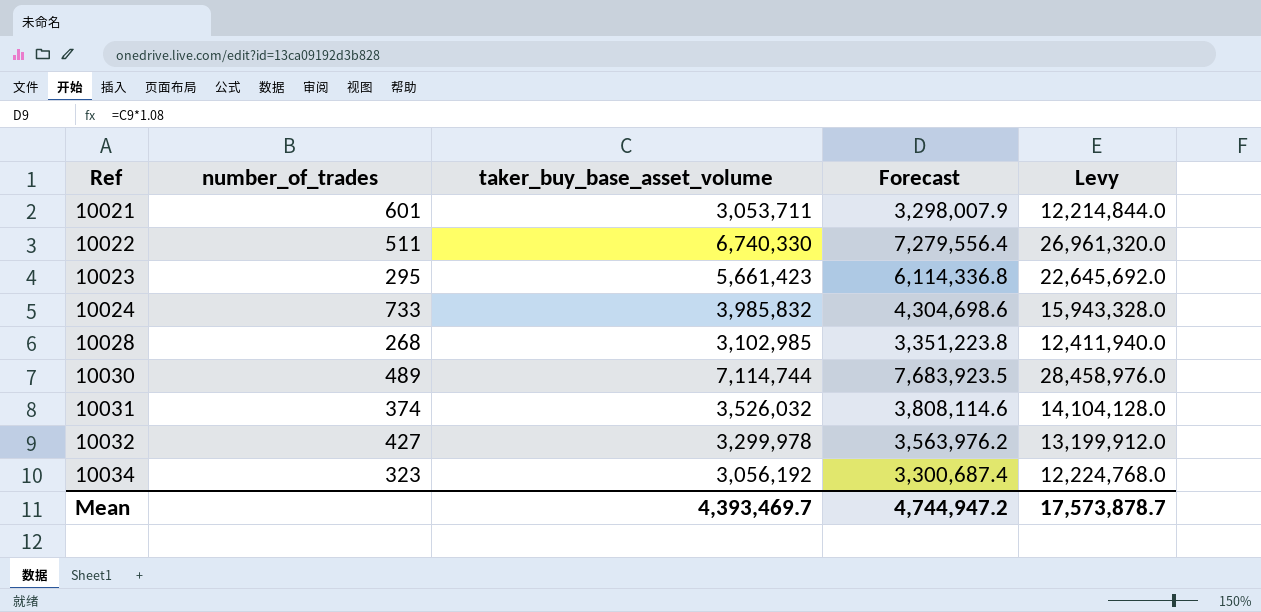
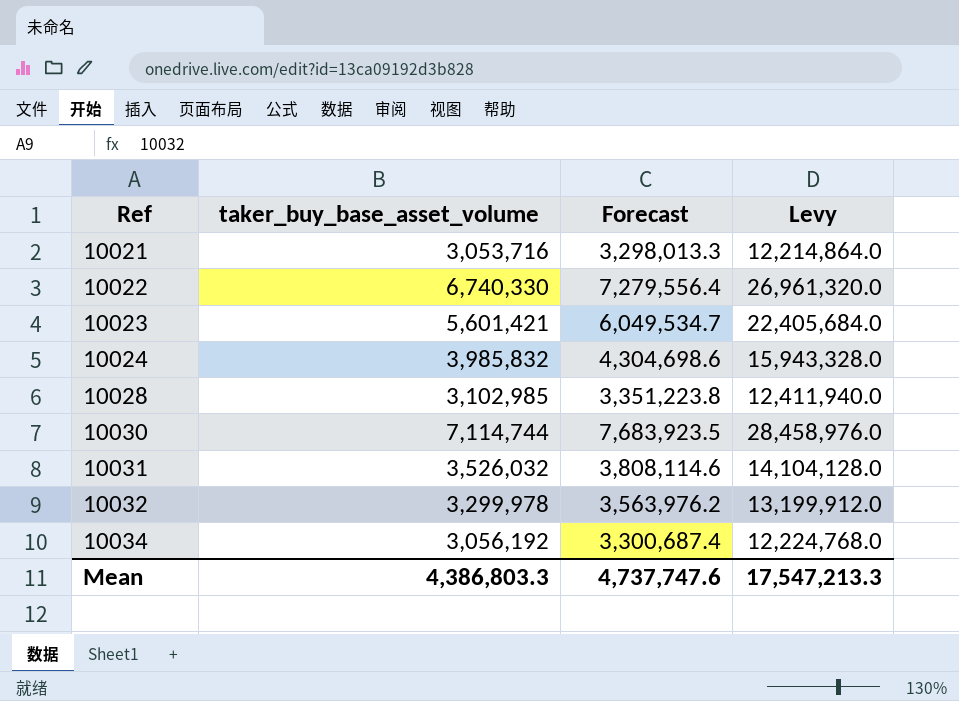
column number_of_trades | position: 2 -> none
10021 | taker_buy_base_asset_volume: 3,053,711 -> 3,053,716
10021 | Forecast: 3,298,007.9 -> 3,298,013.3
10021 | Levy: 12,214,844.0 -> 12,214,864.0
10023 | taker_buy_base_asset_volume: 5,661,423 -> 5,601,421
10023 | Forecast: 6,114,336.8 -> 6,049,534.7
10023 | Levy: 22,645,692.0 -> 22,405,684.0
Mean | taker_buy_base_asset_volume: 4,393,469.7 -> 4,386,803.3
Mean | Forecast: 4,744,947.2 -> 4,737,747.6
Mean | Levy: 17,573,878.7 -> 17,547,213.3

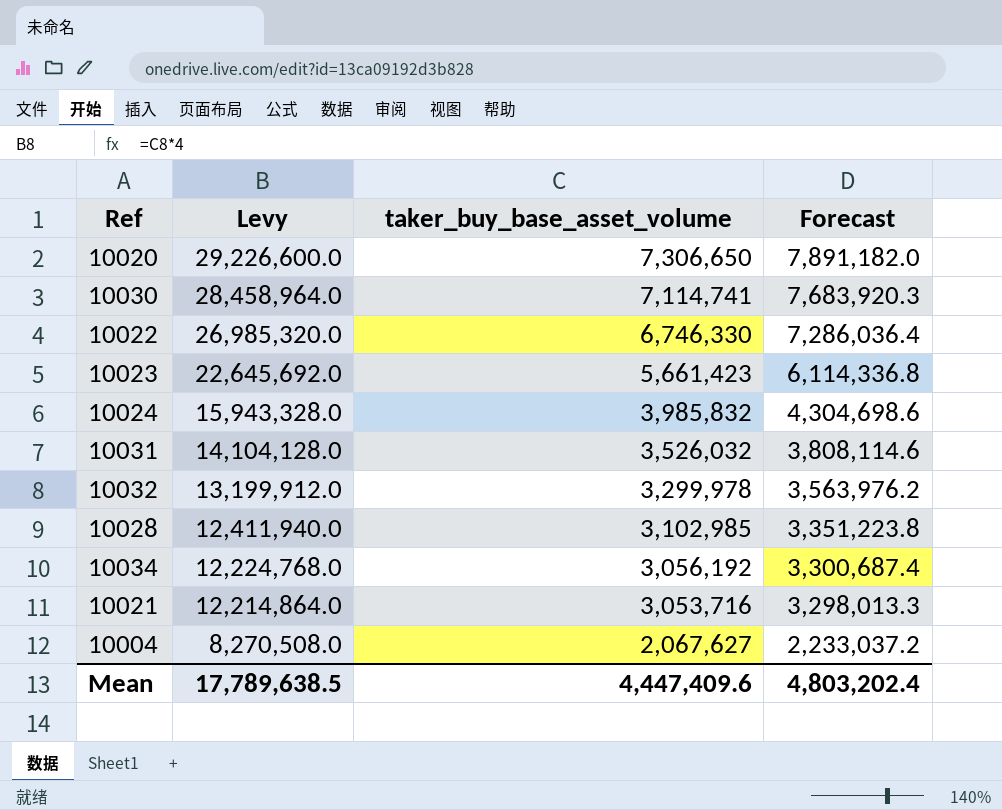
row order: Ref ascending -> Levy descending
column Levy | position: 4 -> 2
row 10020: none -> 29,226,600.0 | 7,306,650 | 7,891,182.0
10030 | Levy: 28,458,976.0 -> 28,458,964.0
10030 | taker_buy_base_asset_volume: 7,114,744 -> 7,114,741
10030 | Forecast: 7,683,923.5 -> 7,683,920.3
10022 | Levy: 26,961,320.0 -> 26,985,320.0
10022 | taker_buy_base_asset_volume: 6,740,330 -> 6,746,330
10022 | Forecast: 7,279,556.4 -> 7,286,036.4
10023 | Levy: 22,405,684.0 -> 22,645,692.0
10023 | taker_buy_base_asset_volume: 5,601,421 -> 5,661,423
10023 | Forecast: 6,049,534.7 -> 6,114,336.8
row 10004: none -> 8,270,508.0 | 2,067,627 | 2,233,037.2
Mean | Levy: 17,547,213.3 -> 17,789,638.5
Mean | taker_buy_base_asset_volume: 4,386,803.3 -> 4,447,409.6
Mean | Forecast: 4,737,747.6 -> 4,803,202.4

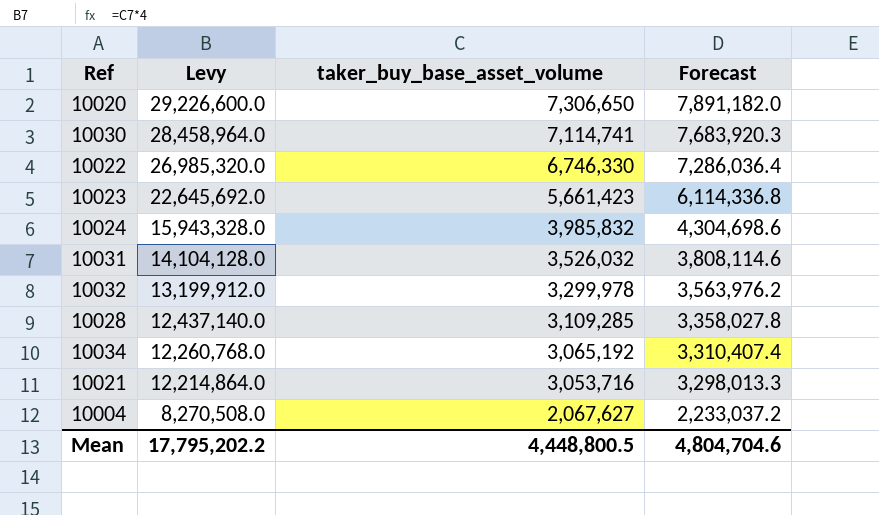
10028 | Levy: 12,411,940.0 -> 12,437,140.0
10028 | taker_buy_base_asset_volume: 3,102,985 -> 3,109,285
10028 | Forecast: 3,351,223.8 -> 3,358,027.8
10034 | Levy: 12,224,768.0 -> 12,260,768.0
10034 | taker_buy_base_asset_volume: 3,056,192 -> 3,065,192
10034 | Forecast: 3,300,687.4 -> 3,310,407.4
Mean | Levy: 17,789,638.5 -> 17,795,202.2
Mean | taker_buy_base_asset_volume: 4,447,409.6 -> 4,448,800.5
Mean | Forecast: 4,803,202.4 -> 4,804,704.6

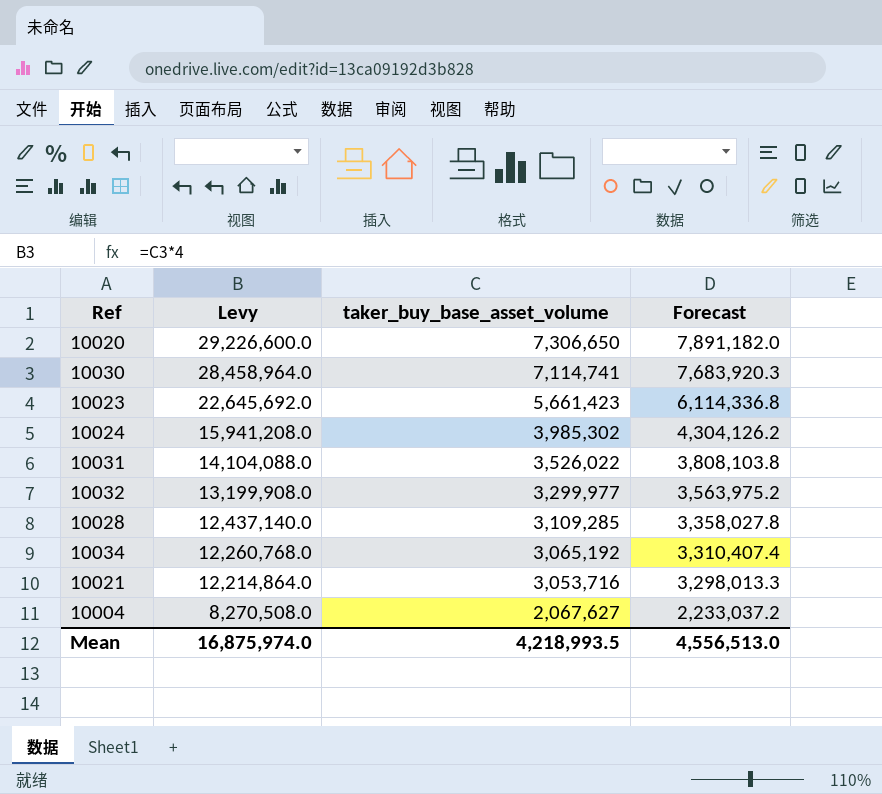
row 10022: 26,985,320.0 | 6,746,330 | 7,286,036.4 -> none
10024 | Levy: 15,943,328.0 -> 15,941,208.0
10024 | taker_buy_base_asset_volume: 3,985,832 -> 3,985,302
10024 | Forecast: 4,304,698.6 -> 4,304,126.2
10031 | Levy: 14,104,128.0 -> 14,104,088.0
10031 | taker_buy_base_asset_volume: 3,526,032 -> 3,526,022
10031 | Forecast: 3,808,114.6 -> 3,808,103.8
10032 | Levy: 13,199,912.0 -> 13,199,908.0
10032 | taker_buy_base_asset_volume: 3,299,978 -> 3,299,977
10032 | Forecast: 3,563,976.2 -> 3,563,975.2
Mean | Levy: 17,795,202.2 -> 16,875,974.0
Mean | taker_buy_base_asset_volume: 4,448,800.5 -> 4,218,993.5
Mean | Forecast: 4,804,704.6 -> 4,556,513.0

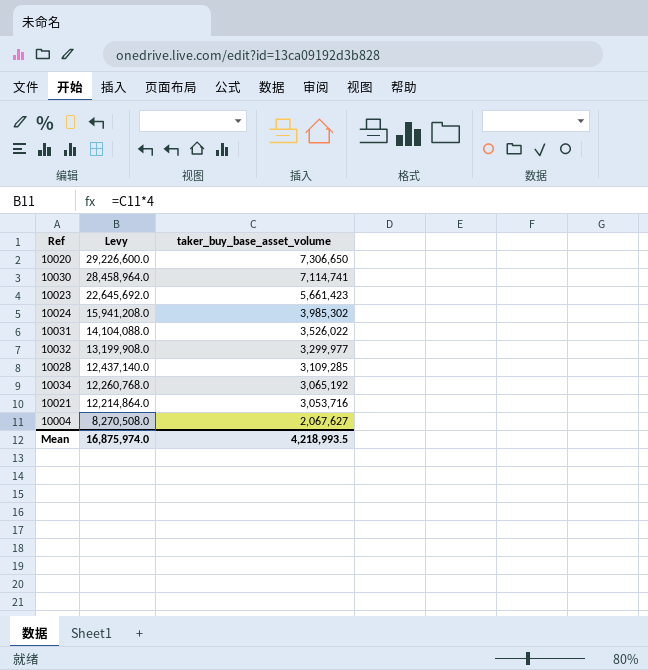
column Forecast | formula: [taker_buy_base_asset_volume] * 1.08 -> none

